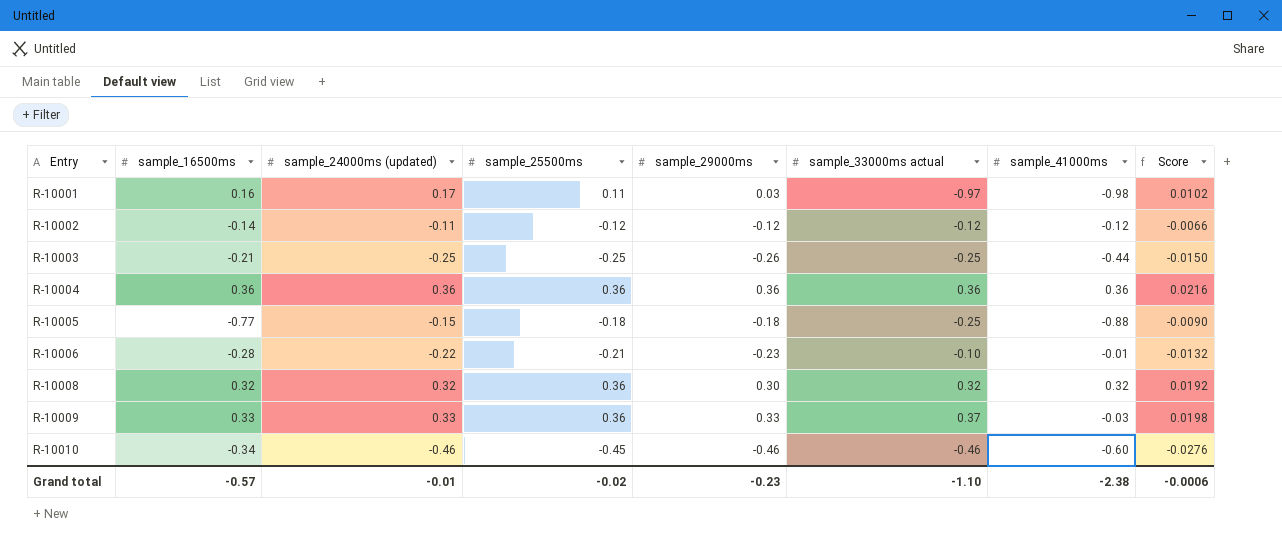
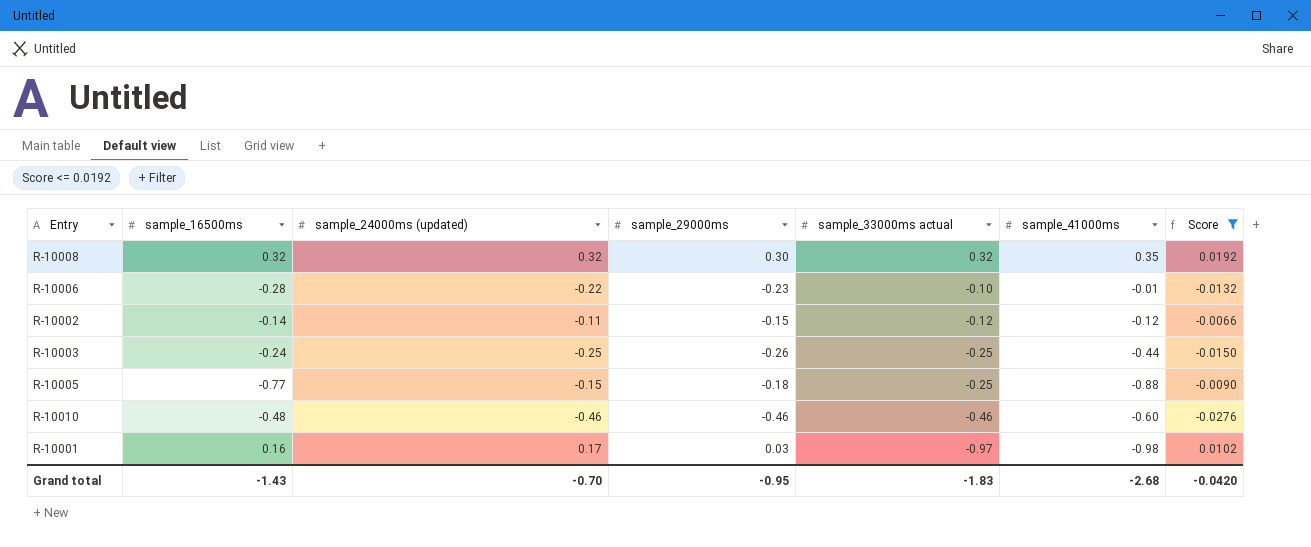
filter: none -> Score <= 0.0192
row order: Entry ascending -> sample_33000ms actual descending
column sample_25500ms | position: 4 -> none
R-10008 | sample_41000ms: 0.32 -> 0.35
R-10002 | sample_29000ms: -0.12 -> -0.15
R-10003 | sample_16500ms: -0.21 -> -0.24
R-10010 | sample_16500ms: -0.34 -> -0.48
Grand total | sample_16500ms: -0.57 -> -1.43
Grand total | sample_24000ms (updated): -0.01 -> -0.70
Grand total | sample_29000ms: -0.23 -> -0.95
Grand total | sample_33000ms actual: -1.10 -> -1.83
Grand total | sample_41000ms: -2.38 -> -2.68
Grand total | Score: -0.0006 -> -0.0420

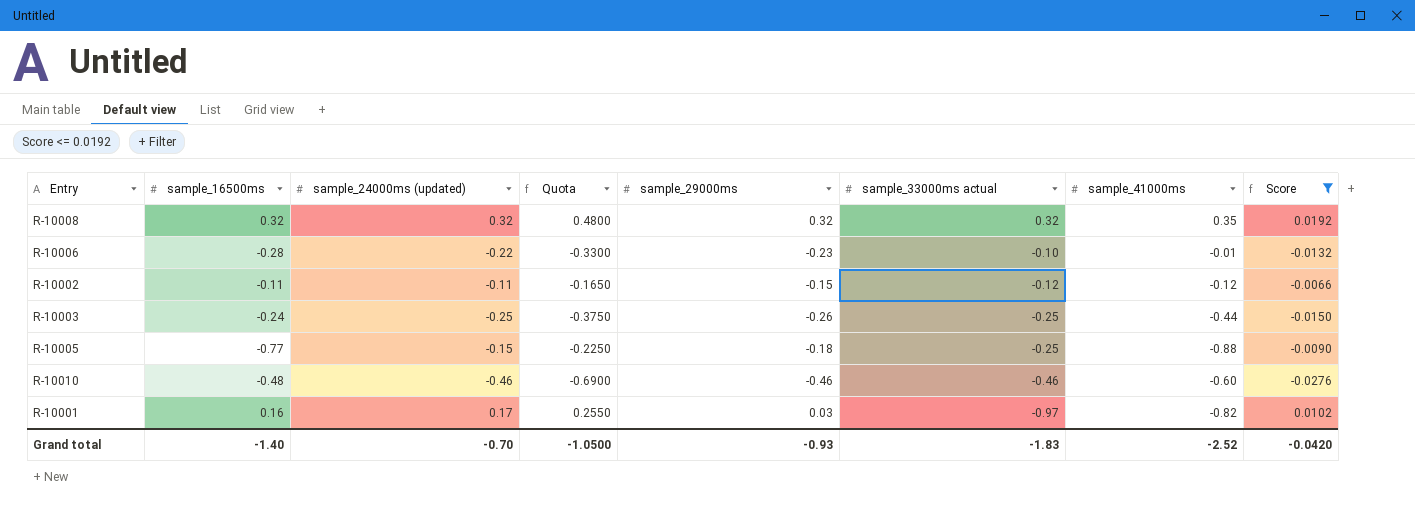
column Quota | formula: none -> [sample_24000ms (updated)] * 1.5
R-10008 | sample_29000ms: 0.30 -> 0.32
R-10002 | sample_16500ms: -0.14 -> -0.11
R-10001 | sample_41000ms: -0.98 -> -0.82
Grand total | sample_16500ms: -1.43 -> -1.40
Grand total | sample_29000ms: -0.95 -> -0.93
Grand total | sample_41000ms: -2.68 -> -2.52

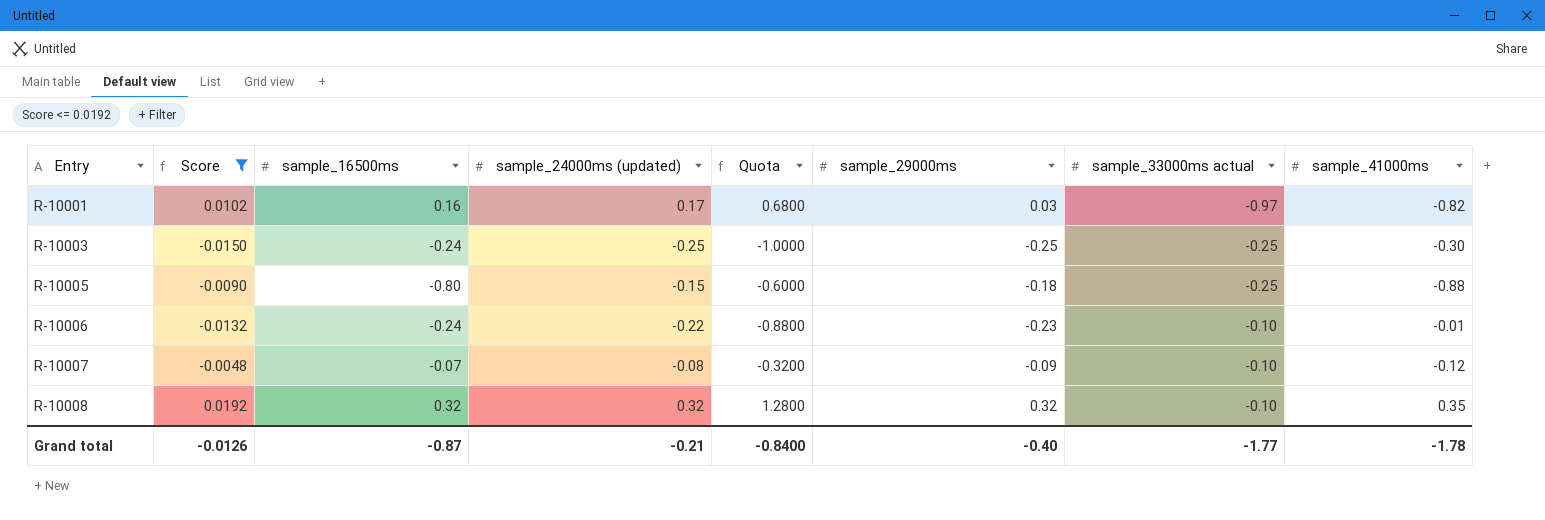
row order: sample_33000ms actual descending -> Entry ascending
column Score | position: 8 -> 2
column Quota | formula: [sample_24000ms (updated)] * 1.5 -> [sample_24000ms (updated)] * 4
row R-10002: -0.11 | -0.11 | -0.1650 | -0.15 | -0.12 | -0.12 | -0.0066 -> none
row R-10010: -0.48 | -0.46 | -0.6900 | -0.46 | -0.46 | -0.60 | -0.0276 -> none
R-10003 | sample_29000ms: -0.26 -> -0.25
R-10003 | sample_41000ms: -0.44 -> -0.30
R-10005 | sample_16500ms: -0.77 -> -0.80
R-10006 | sample_16500ms: -0.28 -> -0.24
row R-10007: none -> -0.0048 | -0.07 | -0.08 | -0.3200 | -0.09 | -0.10 | -0.12
R-10008 | sample_33000ms actual: 0.32 -> -0.10
Grand total | Score: -0.0420 -> -0.0126
Grand total | sample_16500ms: -1.40 -> -0.87
Grand total | sample_24000ms (updated): -0.70 -> -0.21
Grand total | Quota: -1.0500 -> -0.8400
Grand total | sample_29000ms: -0.93 -> -0.40
Grand total | sample_33000ms actual: -1.83 -> -1.77
Grand total | sample_41000ms: -2.52 -> -1.78

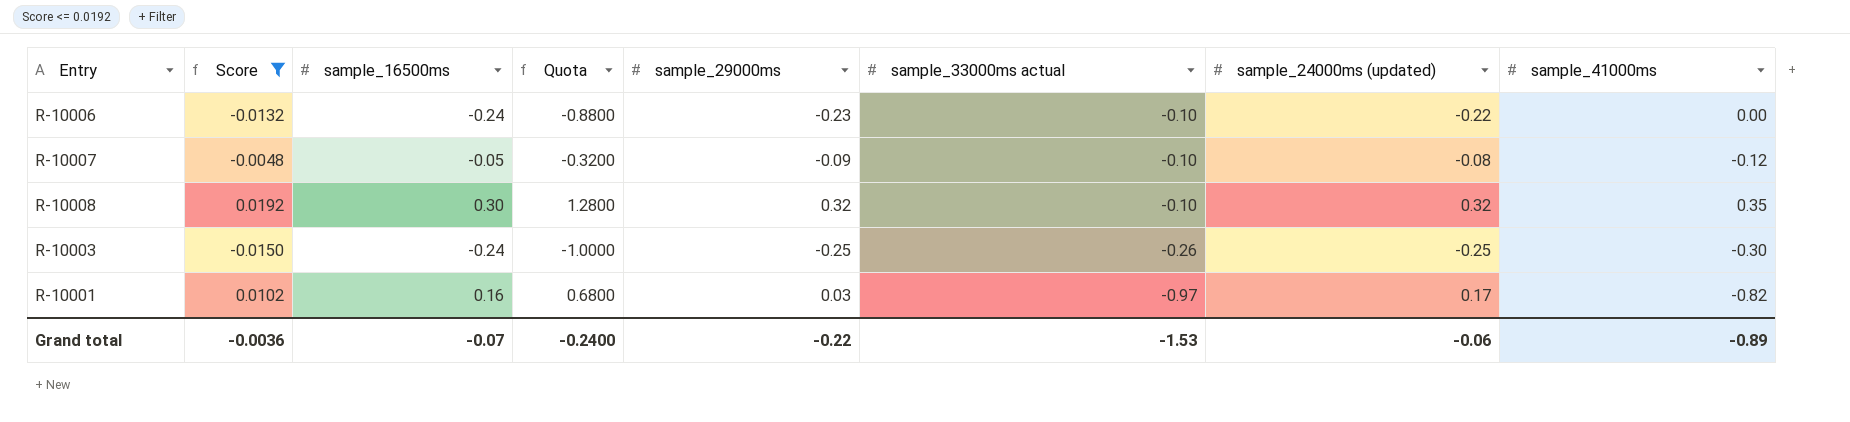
row order: Entry ascending -> sample_33000ms actual descending
column sample_24000ms (updated) | position: 4 -> 7
row R-10005: -0.0090 | -0.80 | -0.15 | -0.6000 | -0.18 | -0.25 | -0.88 -> none
R-10006 | sample_41000ms: -0.01 -> 0.00
R-10007 | sample_16500ms: -0.07 -> -0.05
R-10008 | sample_16500ms: 0.32 -> 0.30
R-10003 | sample_33000ms actual: -0.25 -> -0.26
Grand total | Score: -0.0126 -> -0.0036
Grand total | sample_16500ms: -0.87 -> -0.07
Grand total | Quota: -0.8400 -> -0.2400
Grand total | sample_29000ms: -0.40 -> -0.22
Grand total | sample_33000ms actual: -1.77 -> -1.53
Grand total | sample_24000ms (updated): -0.21 -> -0.06
Grand total | sample_41000ms: -1.78 -> -0.89

